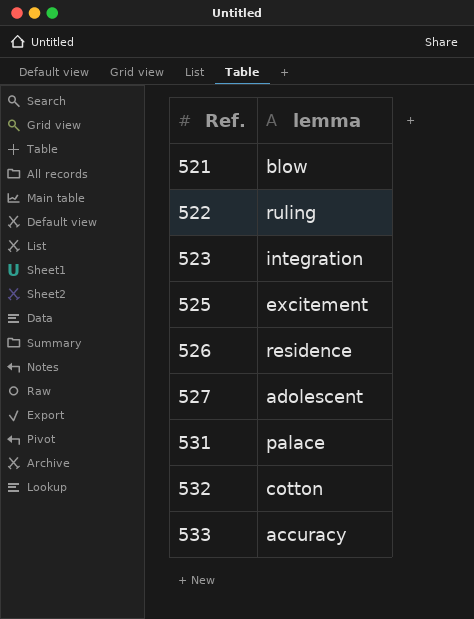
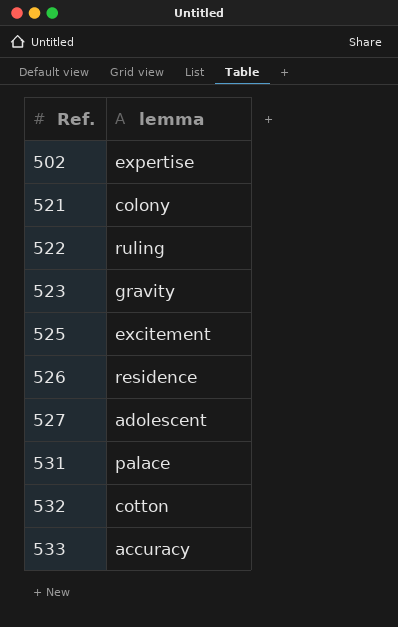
row 502: none -> expertise
521 | lemma: blow -> colony
523 | lemma: integration -> gravity

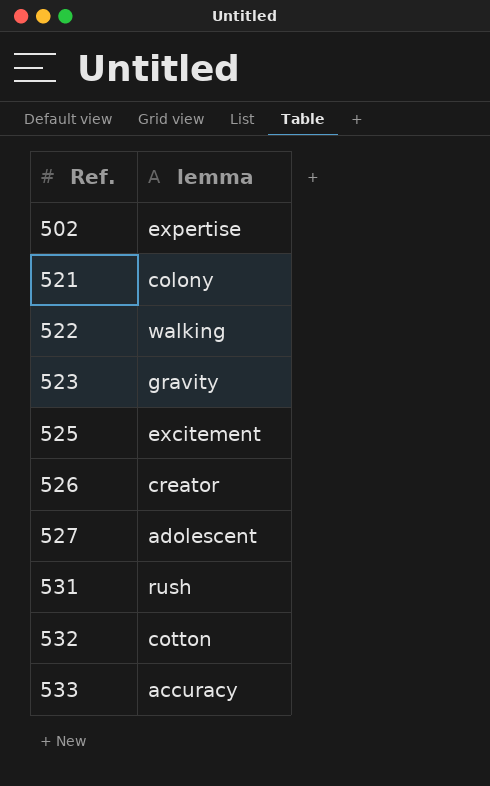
522 | lemma: ruling -> walking
526 | lemma: residence -> creator
531 | lemma: palace -> rush

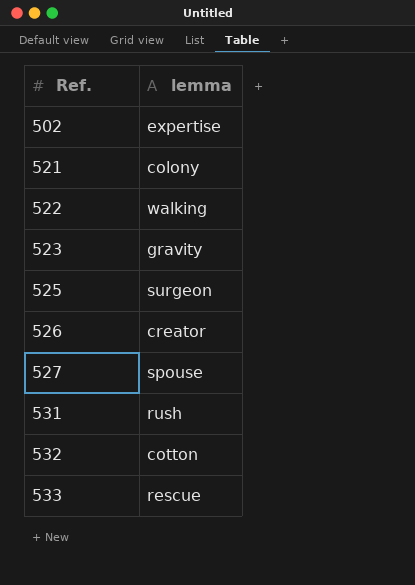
525 | lemma: excitement -> surgeon
527 | lemma: adolescent -> spouse
533 | lemma: accuracy -> rescue

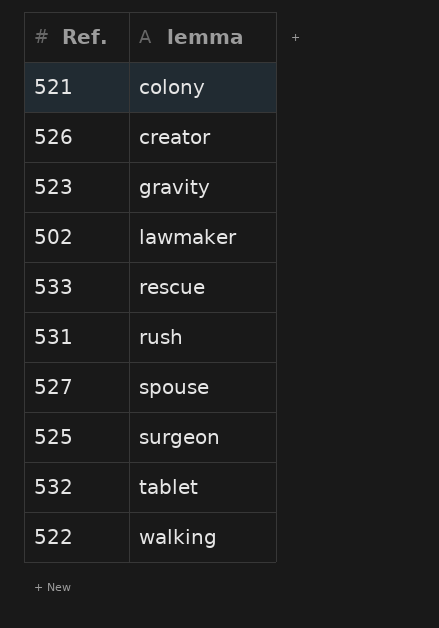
row order: Ref. ascending -> lemma ascending
502 | lemma: expertise -> lawmaker
532 | lemma: cotton -> tablet

